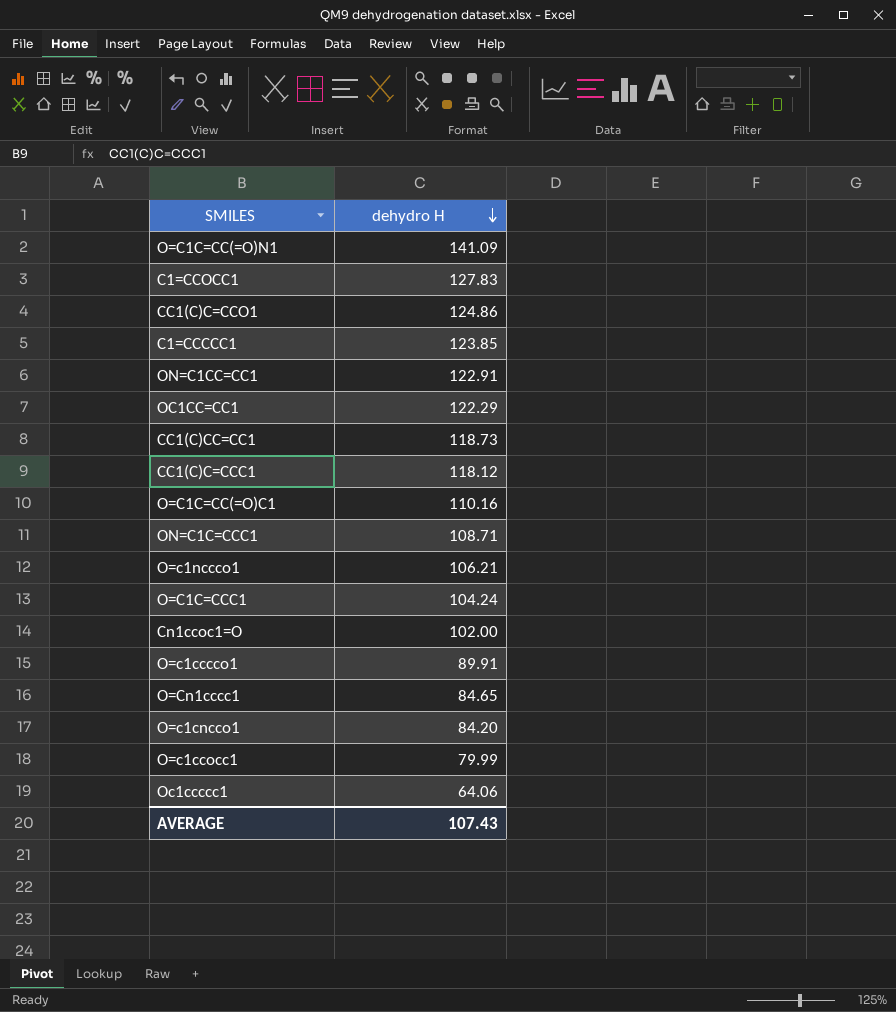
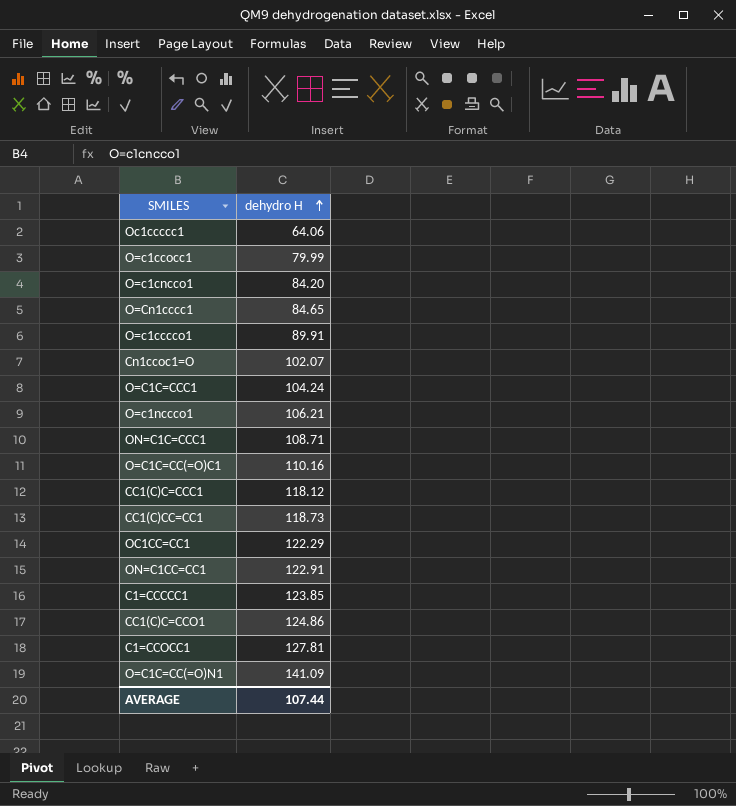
row order: dehydro H descending -> dehydro H ascending
Cn1ccoc1=O | dehydro H: 102.00 -> 102.07
C1=CCOCC1 | dehydro H: 127.83 -> 127.81
AVERAGE | dehydro H: 107.43 -> 107.44

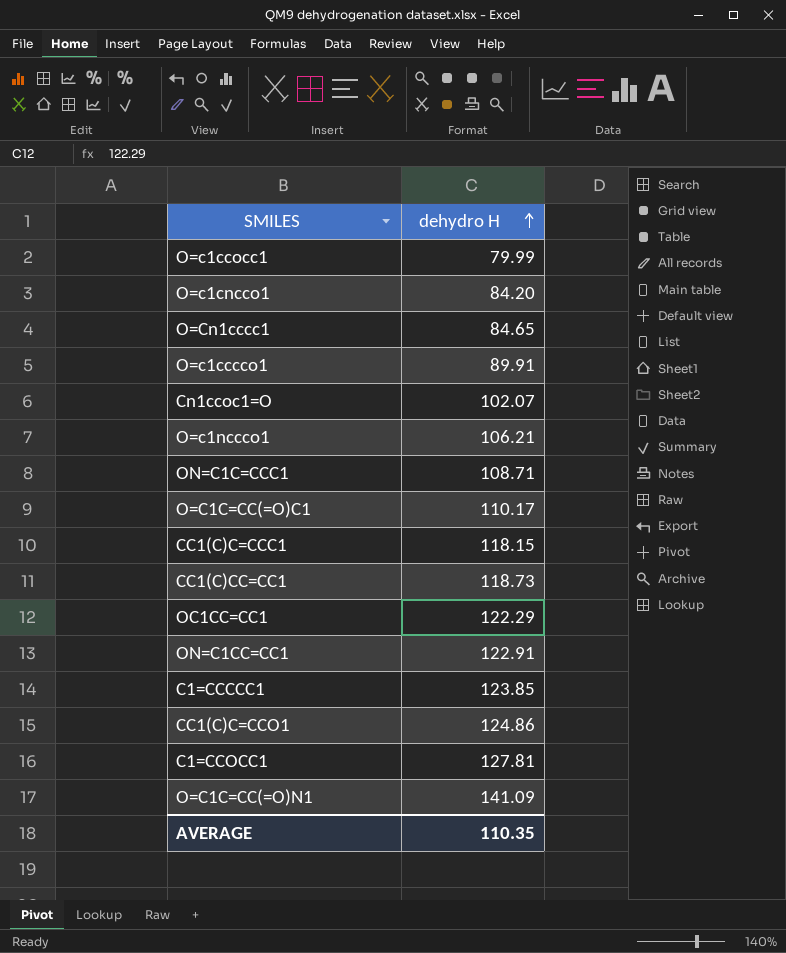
row Oc1ccccc1: 64.06 -> none
row O=C1C=CCC1: 104.24 -> none
O=C1C=CC(=O)C1 | dehydro H: 110.16 -> 110.17
CC1(C)C=CCC1 | dehydro H: 118.12 -> 118.15
AVERAGE | dehydro H: 107.44 -> 110.35

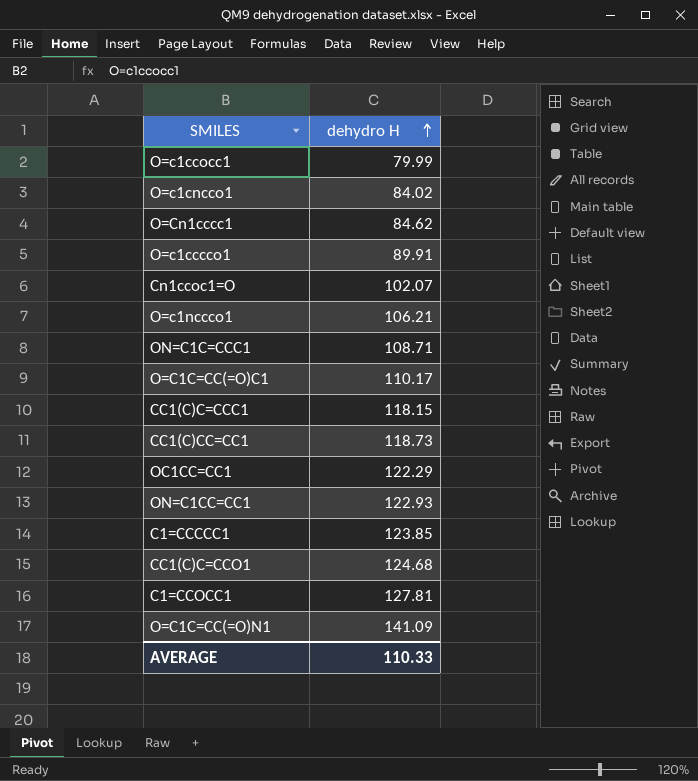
O=c1cncco1 | dehydro H: 84.20 -> 84.02
O=Cn1cccc1 | dehydro H: 84.65 -> 84.62
ON=C1CC=CC1 | dehydro H: 122.91 -> 122.93
CC1(C)C=CCO1 | dehydro H: 124.86 -> 124.68
AVERAGE | dehydro H: 110.35 -> 110.33

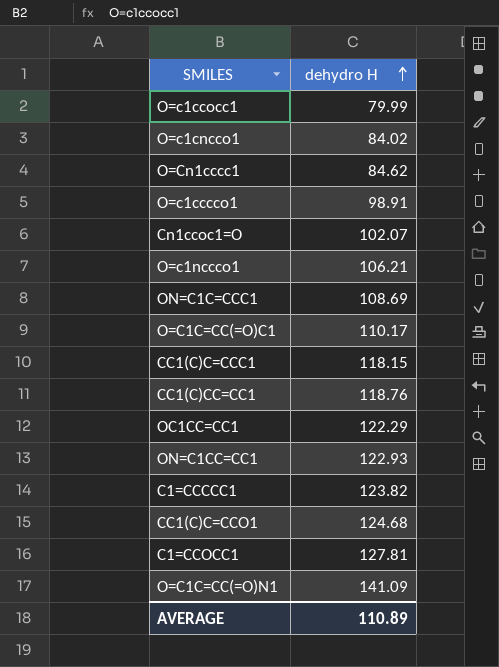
O=c1cccco1 | dehydro H: 89.91 -> 98.91
ON=C1C=CCC1 | dehydro H: 108.71 -> 108.69
CC1(C)CC=CC1 | dehydro H: 118.73 -> 118.76
C1=CCCCC1 | dehydro H: 123.85 -> 123.82
AVERAGE | dehydro H: 110.33 -> 110.89

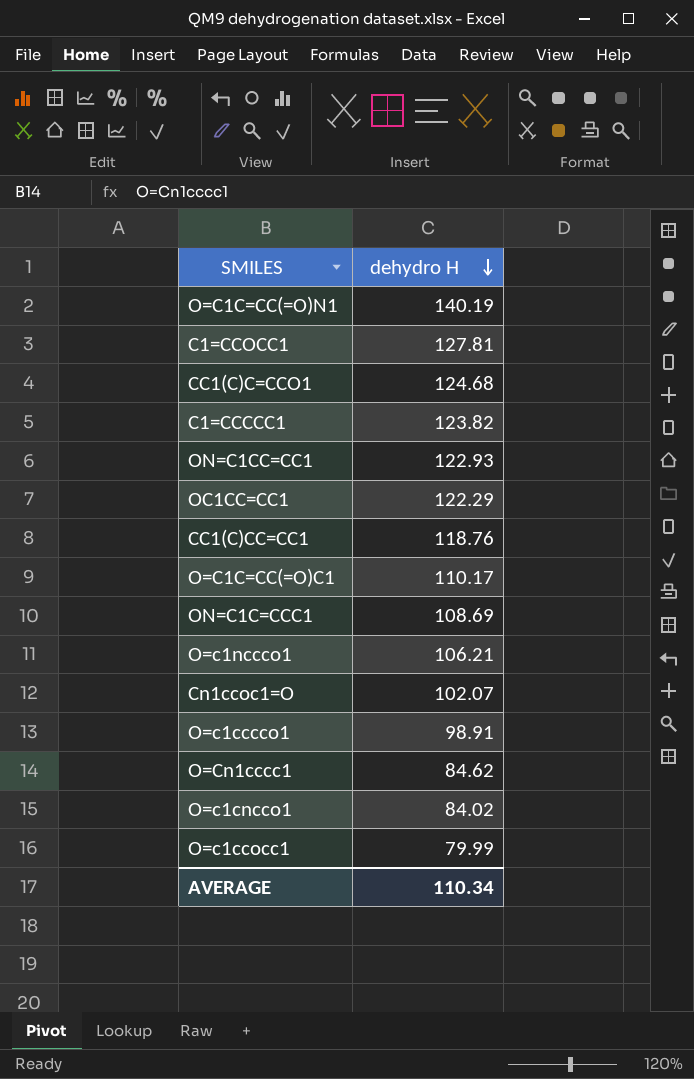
row order: dehydro H ascending -> dehydro H descending
row CC1(C)C=CCC1: 118.15 -> none
O=C1C=CC(=O)N1 | dehydro H: 141.09 -> 140.19
AVERAGE | dehydro H: 110.89 -> 110.34

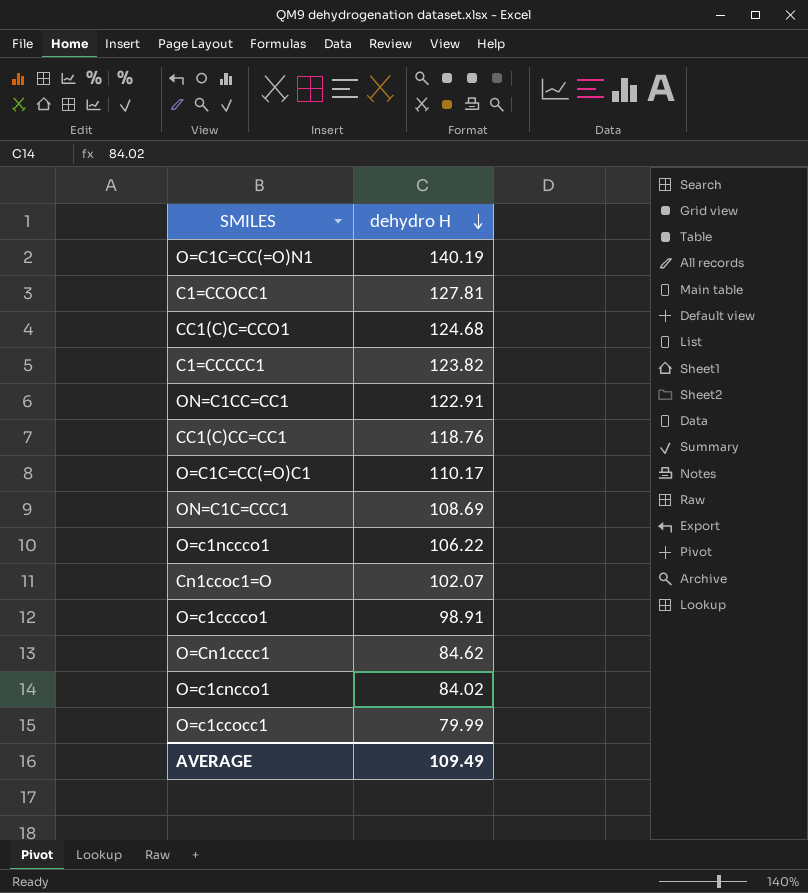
row OC1CC=CC1: 122.29 -> none
ON=C1CC=CC1 | dehydro H: 122.93 -> 122.91
O=c1nccco1 | dehydro H: 106.21 -> 106.22
AVERAGE | dehydro H: 110.34 -> 109.49

